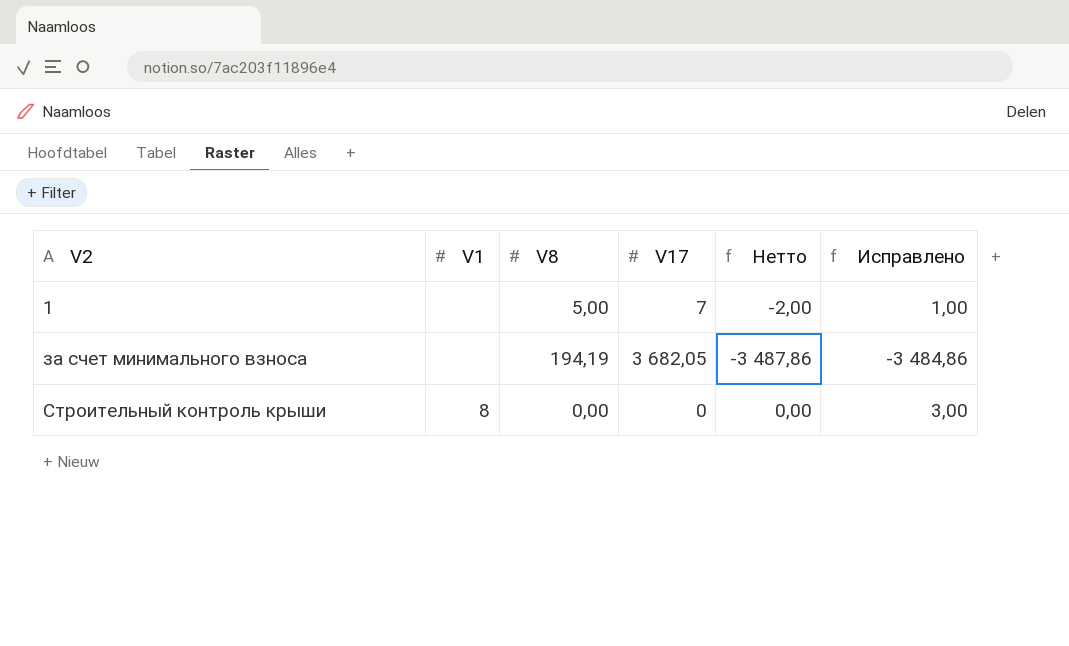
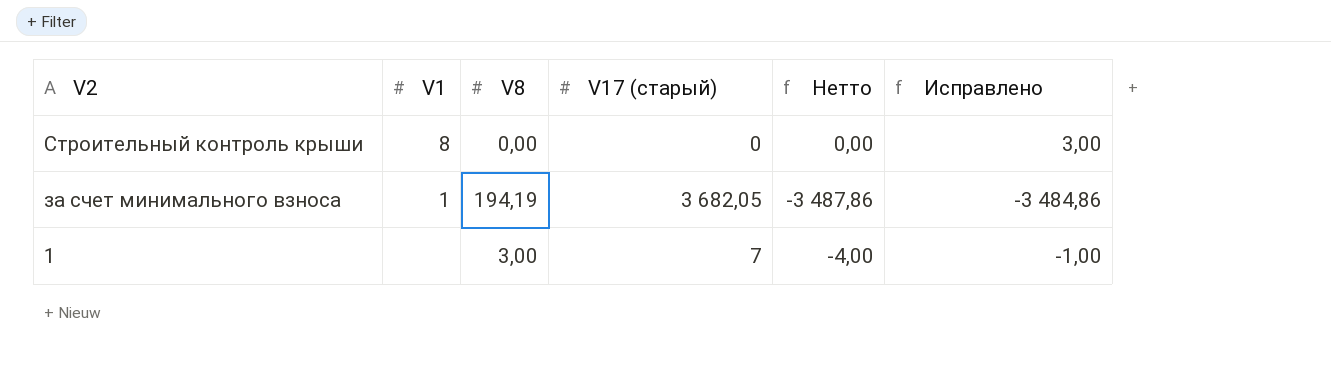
row order: V2 ascending -> V2 descending
column name: V17 -> V17 (старый)
за счет минимального взноса | V1: none -> 1
1 | V8: 5,00 -> 3,00
1 | Нетто: -2,00 -> -4,00
1 | Исправлено: 1,00 -> -1,00

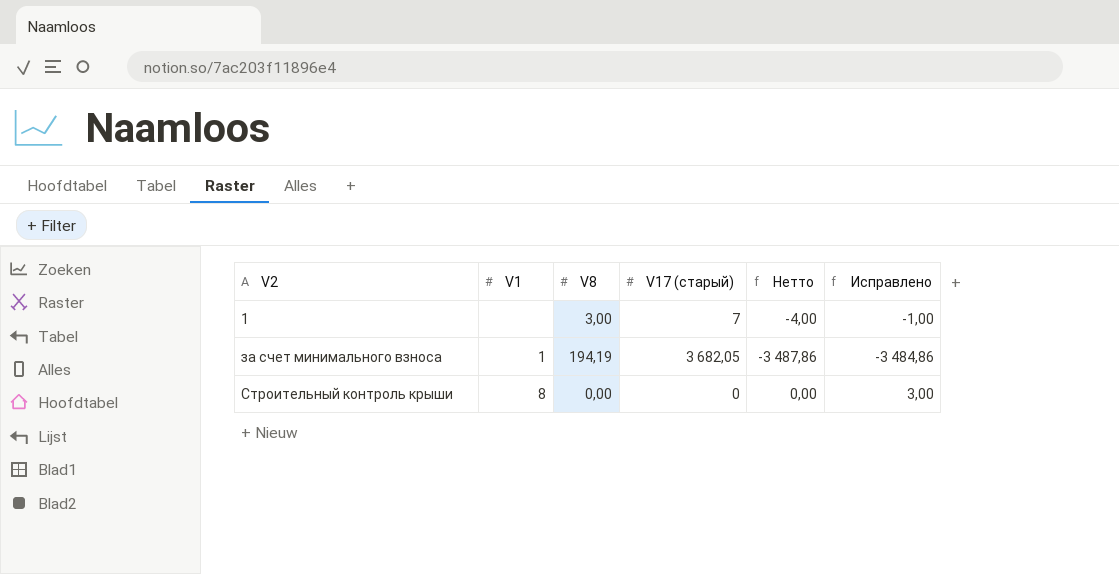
row order: V2 descending -> V2 ascending

